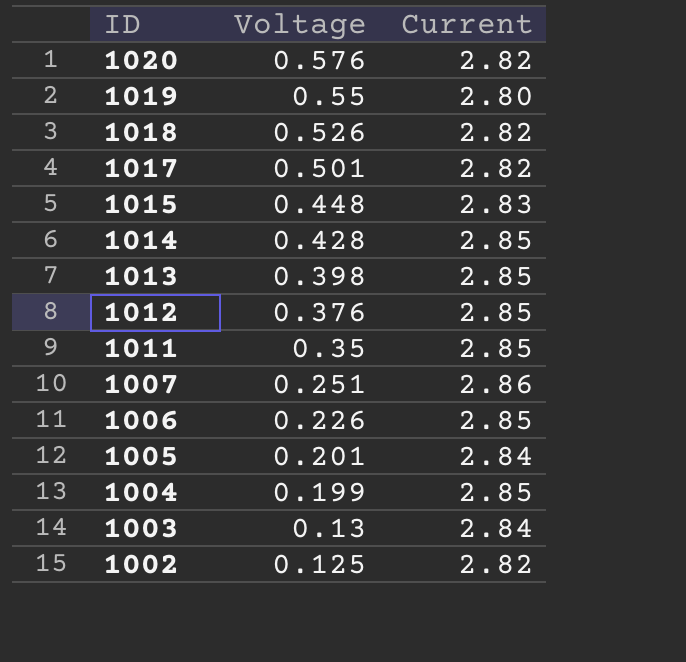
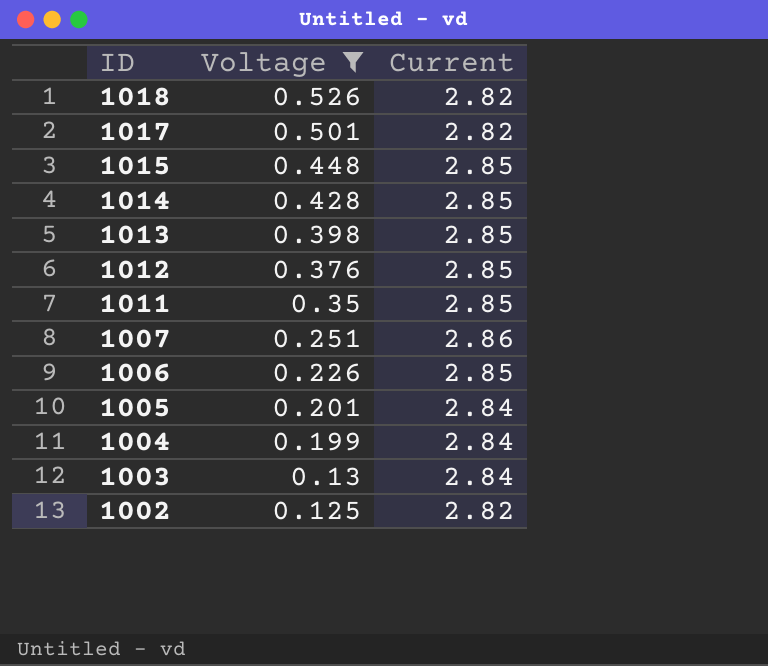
filter: none -> Voltage <= 0.526
1015 | Current: 2.83 -> 2.85
1004 | Current: 2.85 -> 2.84

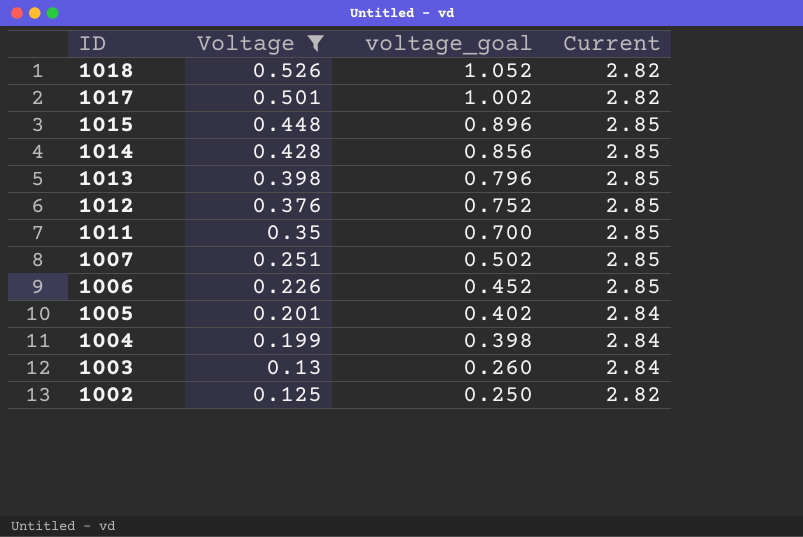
column voltage_goal | formula: none -> [Voltage] * 2
1007 | Current: 2.86 -> 2.85

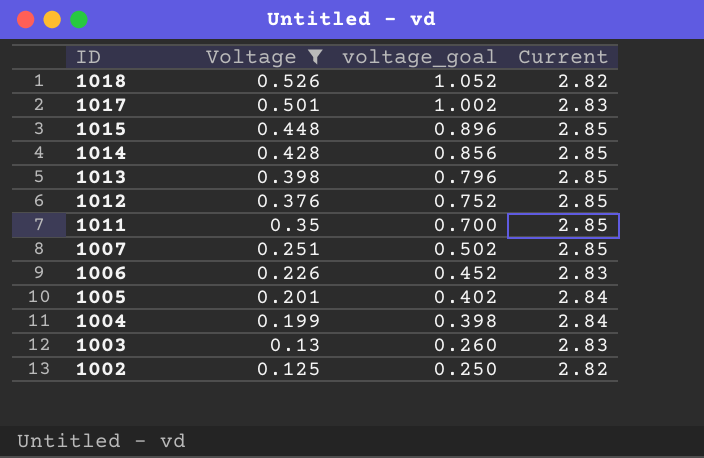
1017 | Current: 2.82 -> 2.83
1006 | Current: 2.85 -> 2.83
1003 | Current: 2.84 -> 2.83

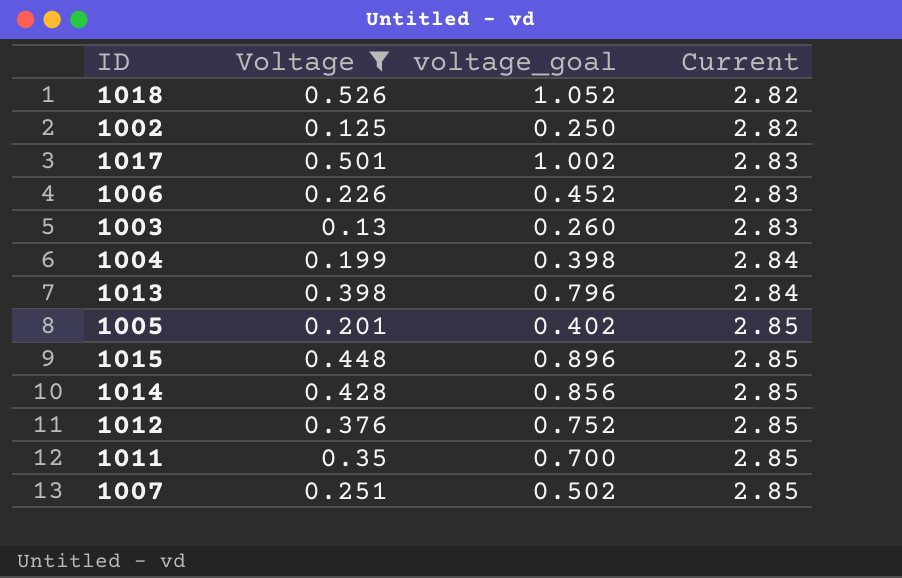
row order: ID descending -> Current ascending
1013 | Current: 2.85 -> 2.84
1005 | Current: 2.84 -> 2.85

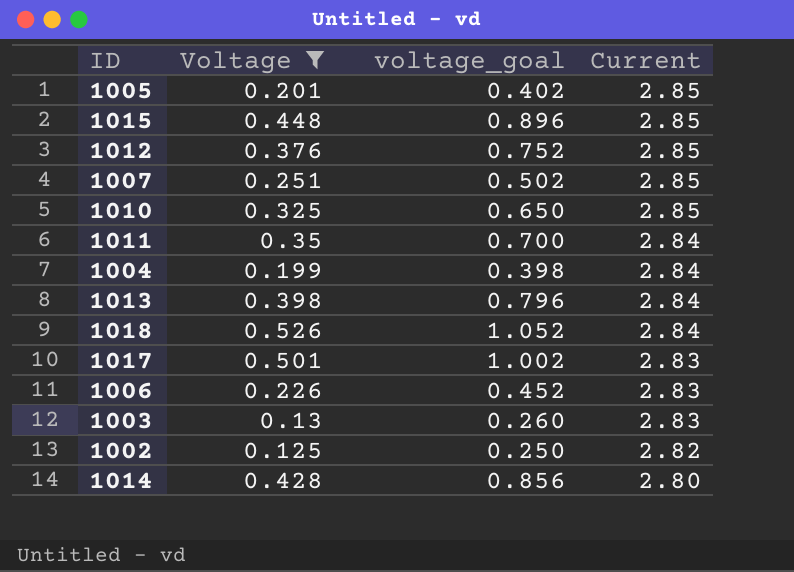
row order: Current ascending -> Current descending
row 1010: none -> 0.325 | 0.650 | 2.85
1011 | Current: 2.85 -> 2.84
1018 | Current: 2.82 -> 2.84
1014 | Current: 2.85 -> 2.80

